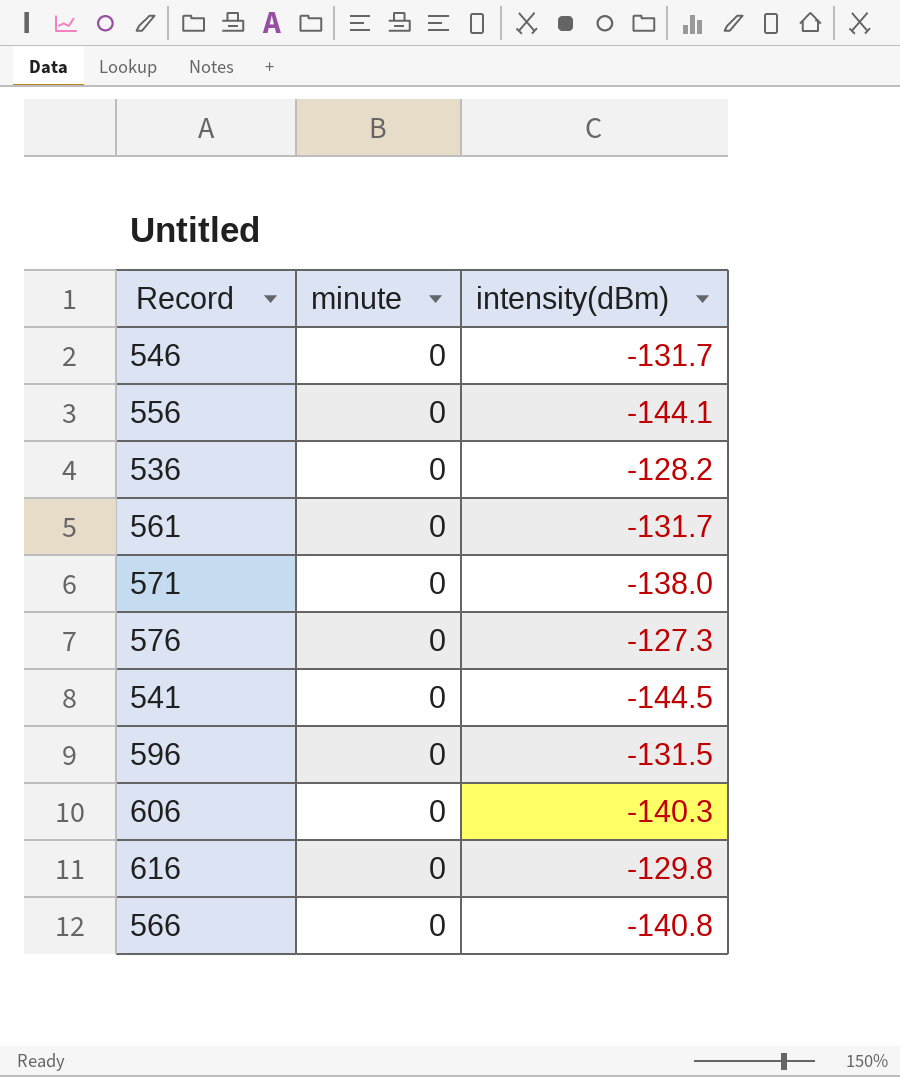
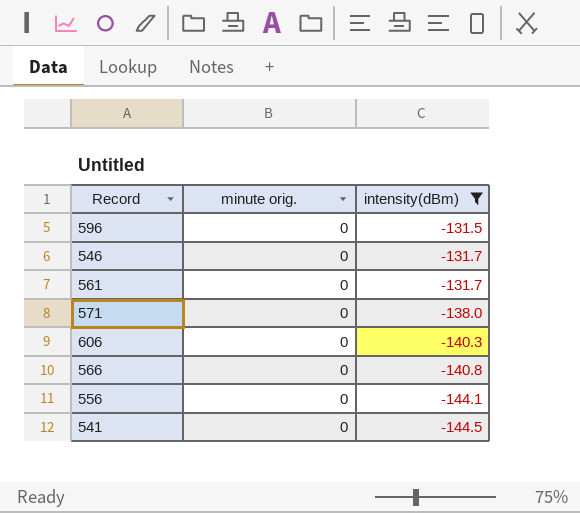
filter: none -> intensity(dBm) <= -131.5
row order: none -> intensity(dBm) descending
column name: minute -> minute orig.

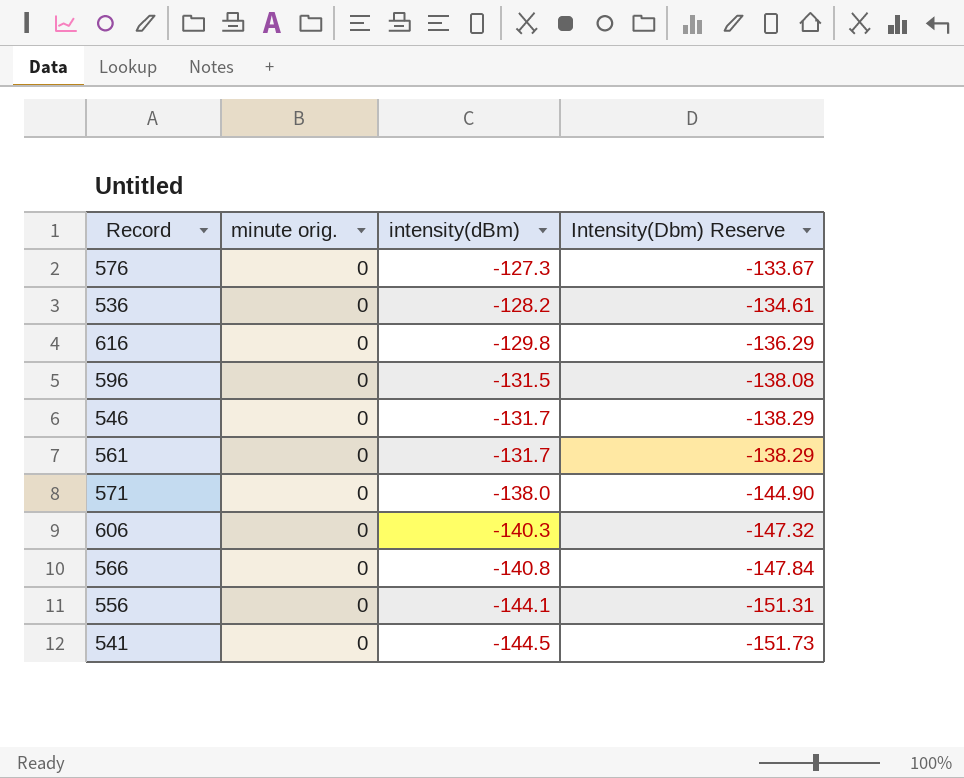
filter: intensity(dBm) <= -131.5 -> none
column Intensity(Dbm) Reserve | formula: none -> [intensity(dBm)] * 1.05

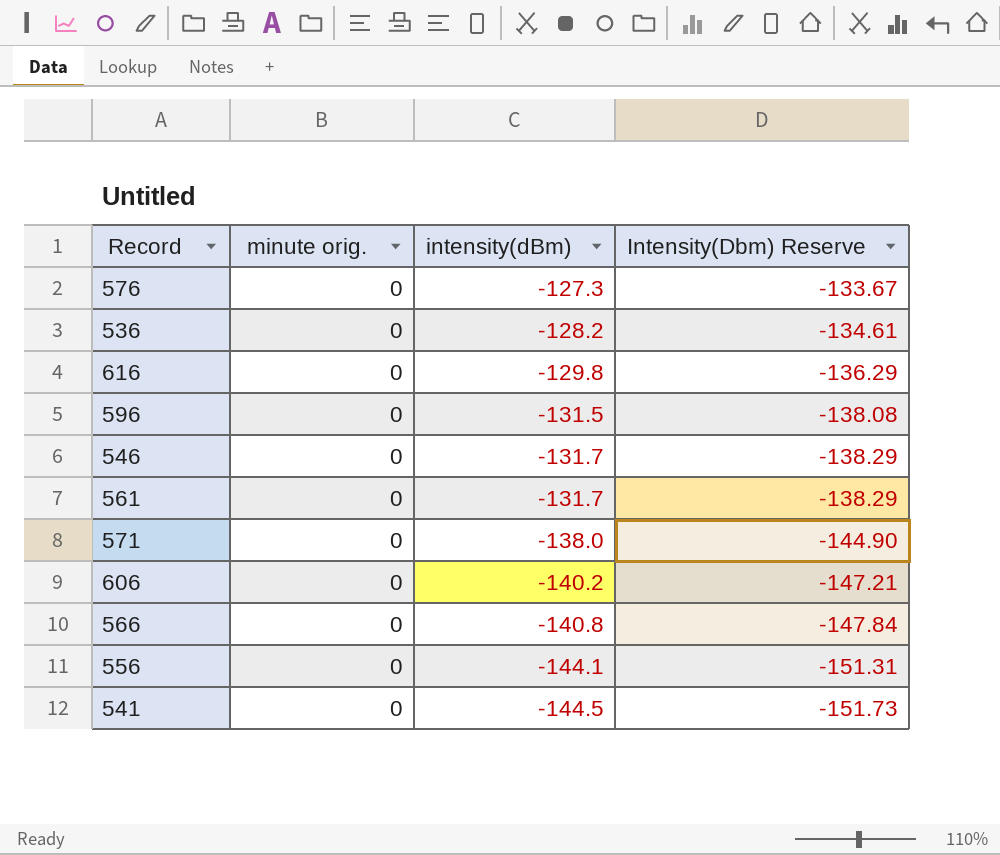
606 | intensity(dBm): -140.3 -> -140.2
606 | Intensity(Dbm) Reserve: -147.32 -> -147.21

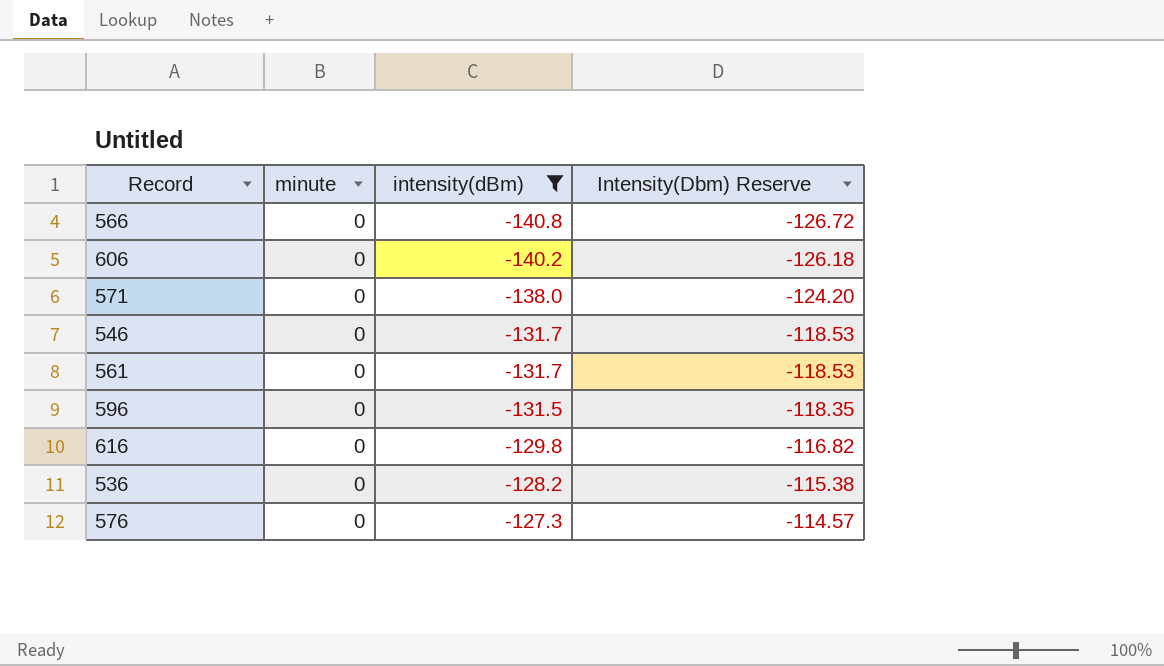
filter: none -> intensity(dBm) >= -140.8
row order: intensity(dBm) descending -> intensity(dBm) ascending
column name: minute orig. -> minute
column Intensity(Dbm) Reserve | formula: [intensity(dBm)] * 1.05 -> [intensity(dBm)] * 0.9

